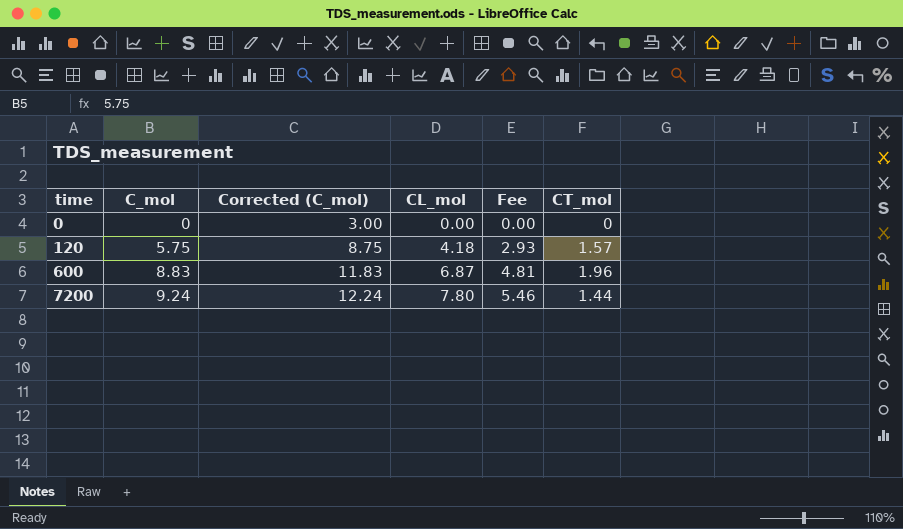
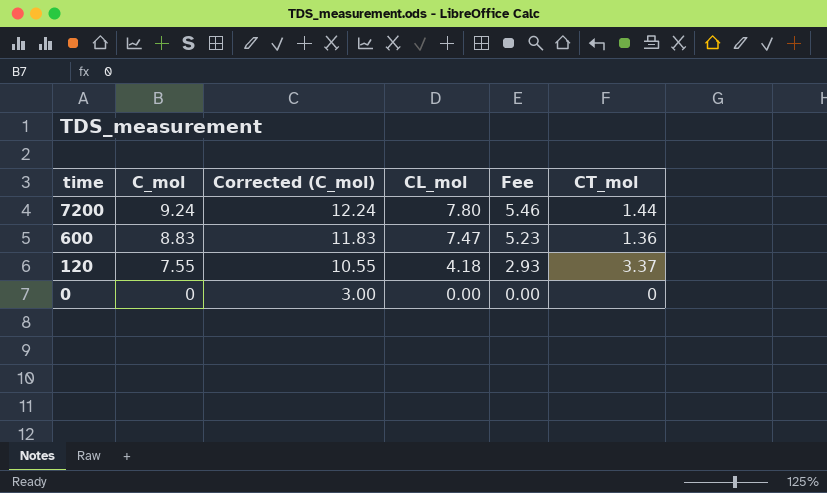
row order: time ascending -> time descending
600 | CL_mol: 6.87 -> 7.47
600 | Fee: 4.81 -> 5.23
600 | CT_mol: 1.96 -> 1.36
120 | C_mol: 5.75 -> 7.55
120 | Corrected (C_mol): 8.75 -> 10.55
120 | CT_mol: 1.57 -> 3.37

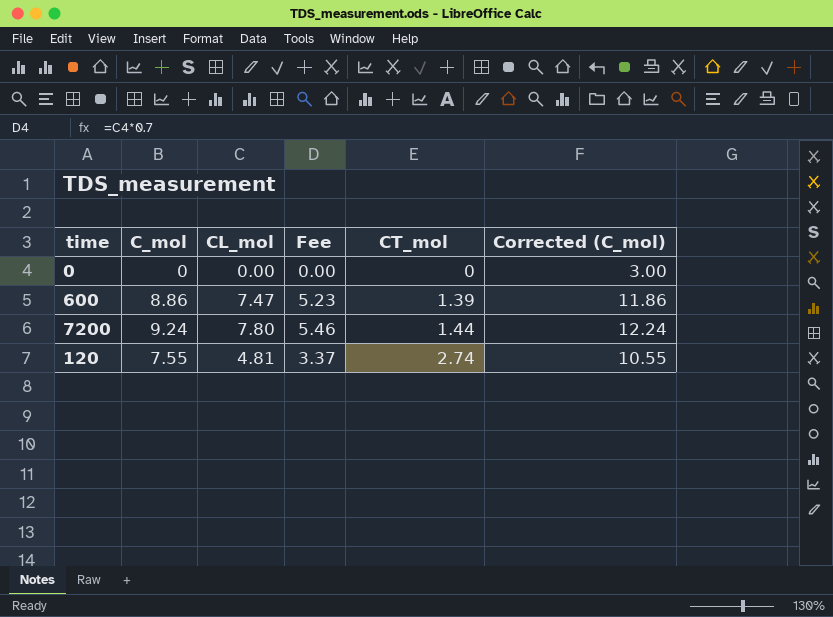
row order: time descending -> CT_mol ascending
column Corrected (C_mol) | position: 3 -> 6
600 | C_mol: 8.83 -> 8.86
600 | CT_mol: 1.36 -> 1.39
600 | Corrected (C_mol): 11.83 -> 11.86
120 | CL_mol: 4.18 -> 4.81
120 | Fee: 2.93 -> 3.37
120 | CT_mol: 3.37 -> 2.74

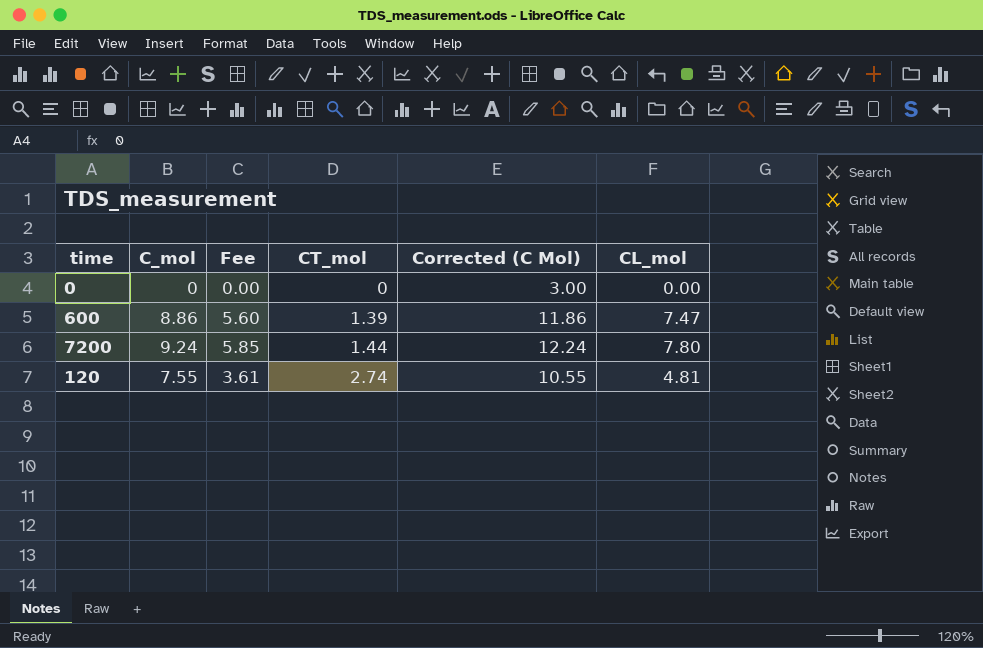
column Fee | formula: [CL_mol] * 0.7 -> [CL_mol] * 0.75
column name: Corrected (C_mol) -> Corrected (C Mol)
column CL_mol | position: 3 -> 6

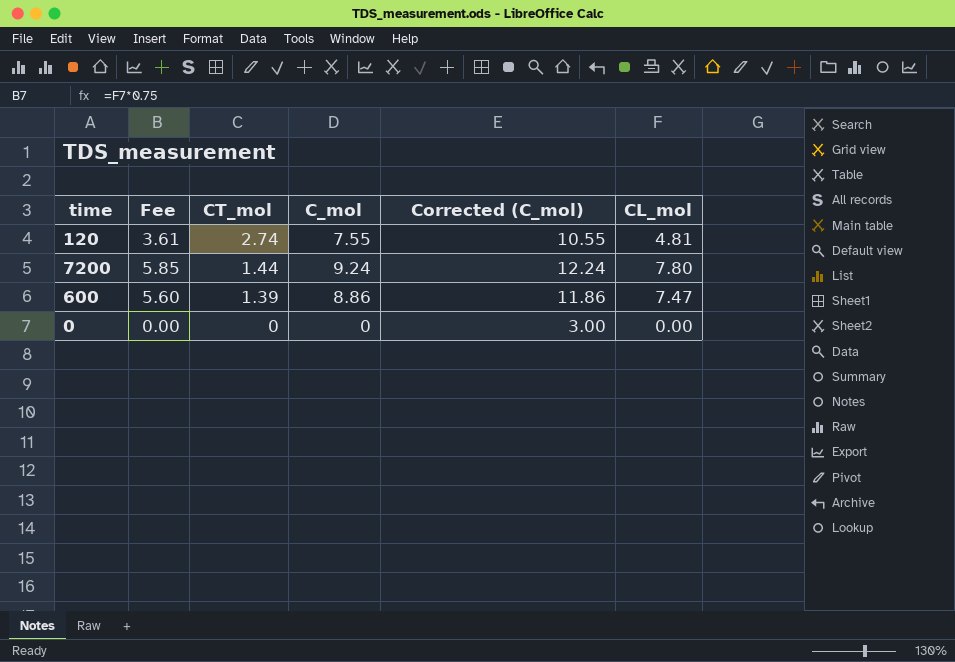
row order: CT_mol ascending -> CT_mol descending
column C_mol | position: 2 -> 4
column name: Corrected (C Mol) -> Corrected (C_mol)

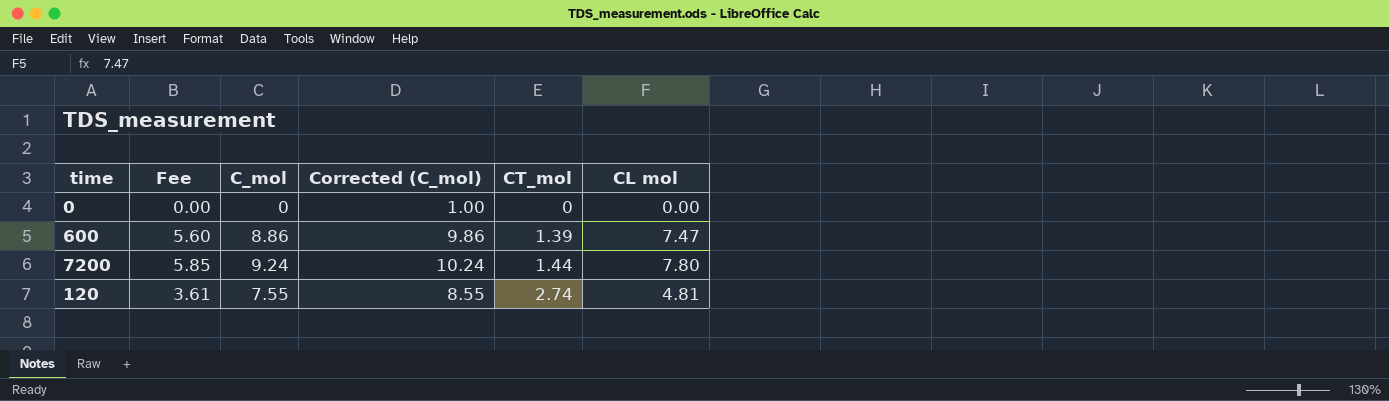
row order: CT_mol descending -> CT_mol ascending
column Corrected (C_mol) | formula: [C_mol] + 3 -> [C_mol] + 1
column CT_mol | position: 3 -> 5
column name: CL_mol -> CL mol

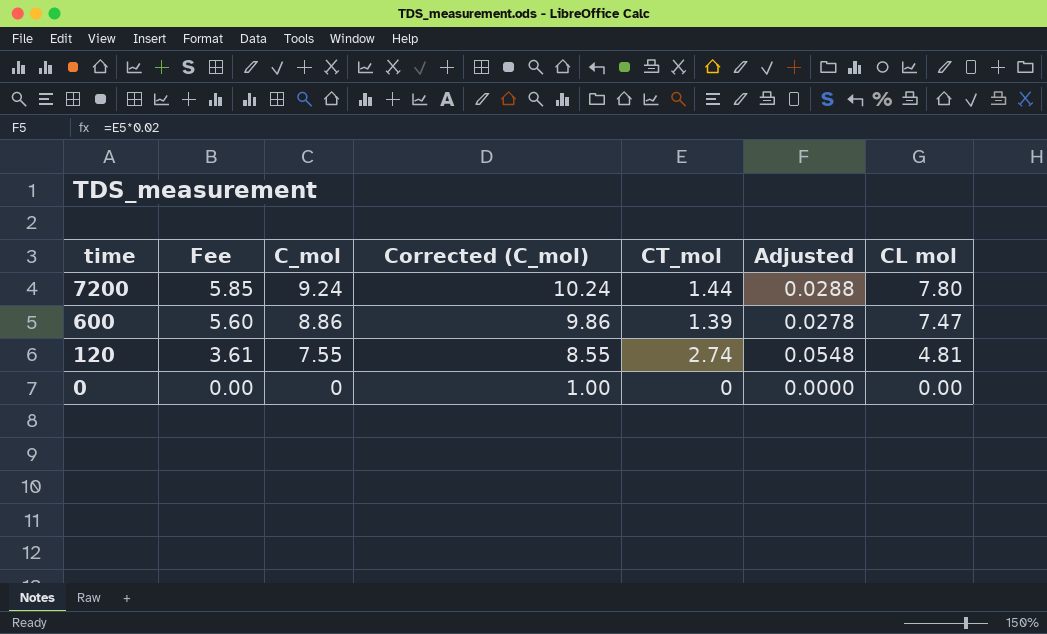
row order: CT_mol ascending -> time descending
column Adjusted | formula: none -> [CT_mol] * 0.02

